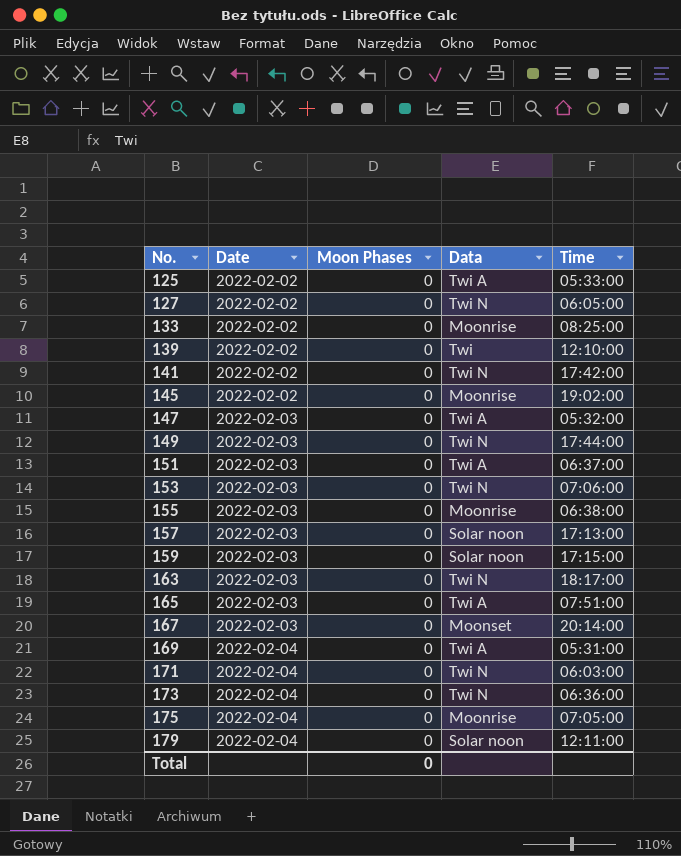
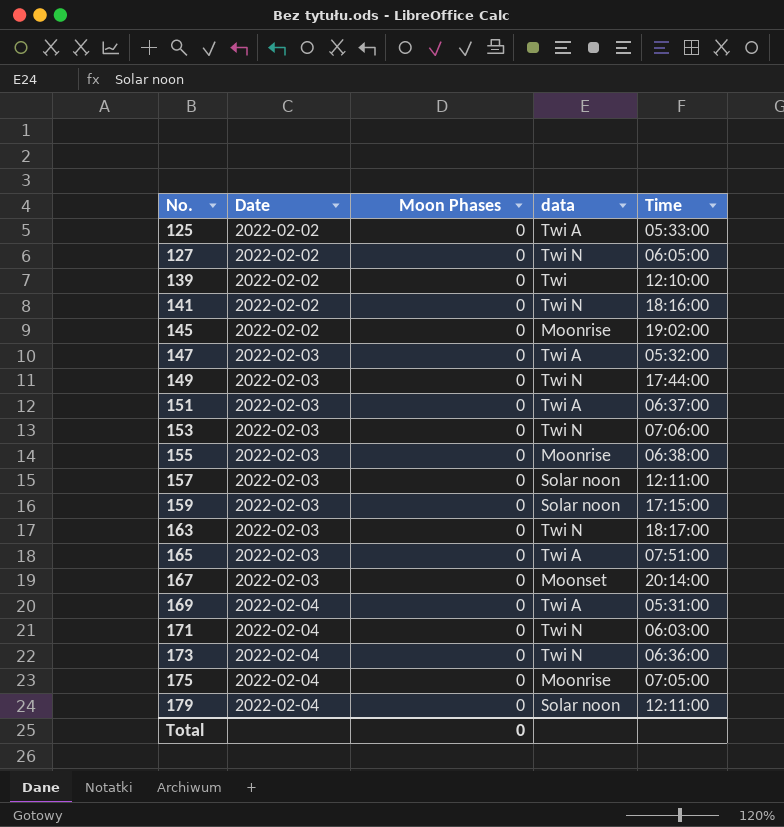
column name: Data -> data
row 133: 2022-02-02 | 0 | Moonrise | 08:25:00 -> none
141 | Time: 17:42:00 -> 18:16:00
157 | Time: 17:13:00 -> 12:11:00

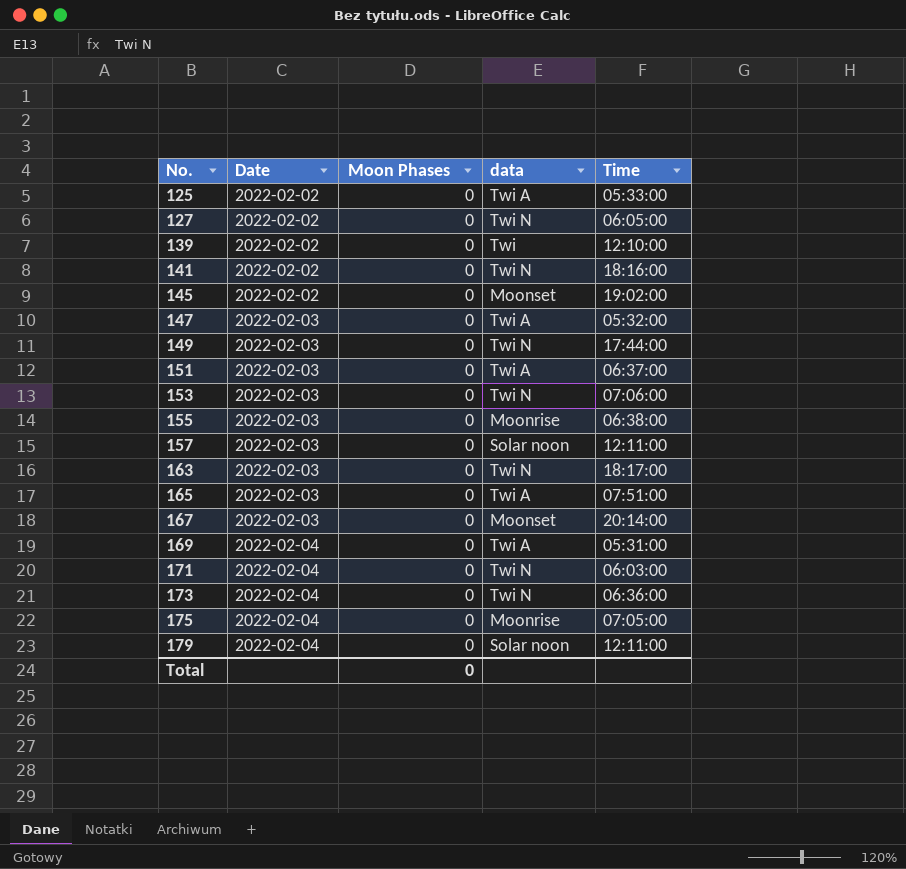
row 159: 2022-02-03 | 0 | Solar noon | 17:15:00 -> none
145 | data: Moonrise -> Moonset

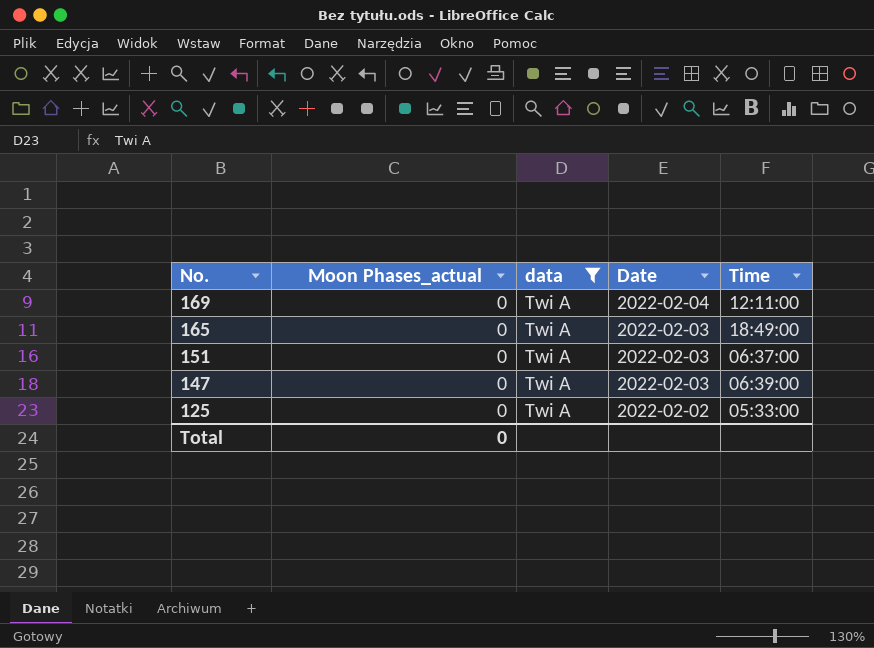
filter: none -> data = Twi A
row order: No. ascending -> No. descending
column name: Moon Phases -> Moon Phases_actual
column Date | position: 2 -> 4
169 | Time: 05:31:00 -> 12:11:00
165 | Time: 07:51:00 -> 18:49:00
147 | Time: 05:32:00 -> 06:39:00

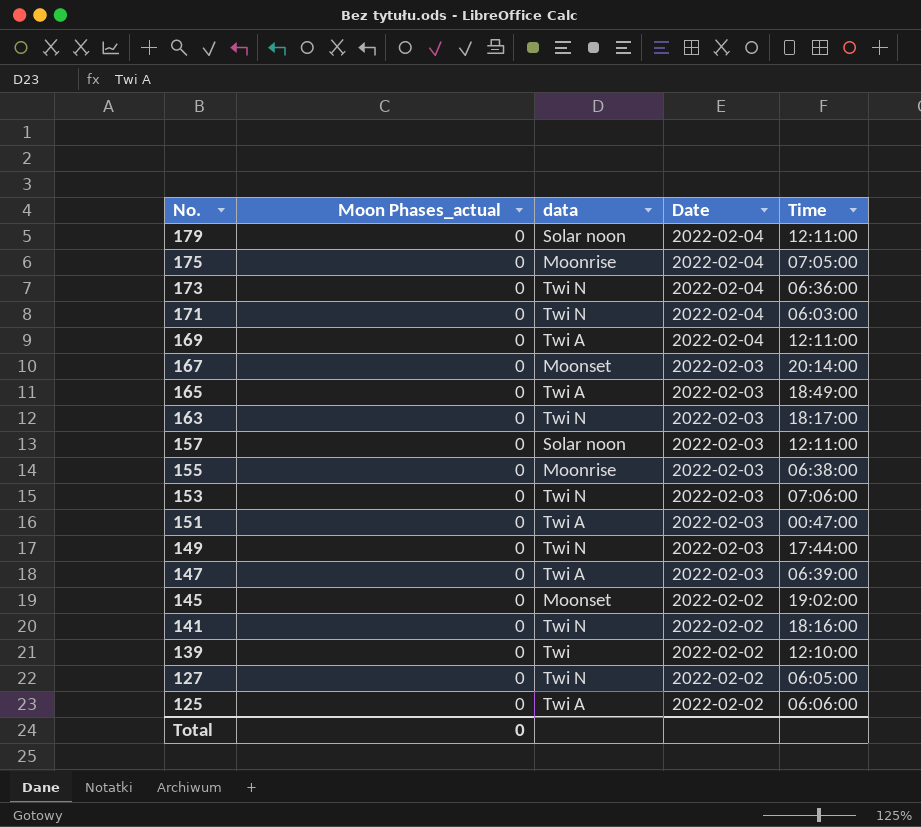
filter: data = Twi A -> none
151 | Time: 06:37:00 -> 00:47:00
125 | Time: 05:33:00 -> 06:06:00

